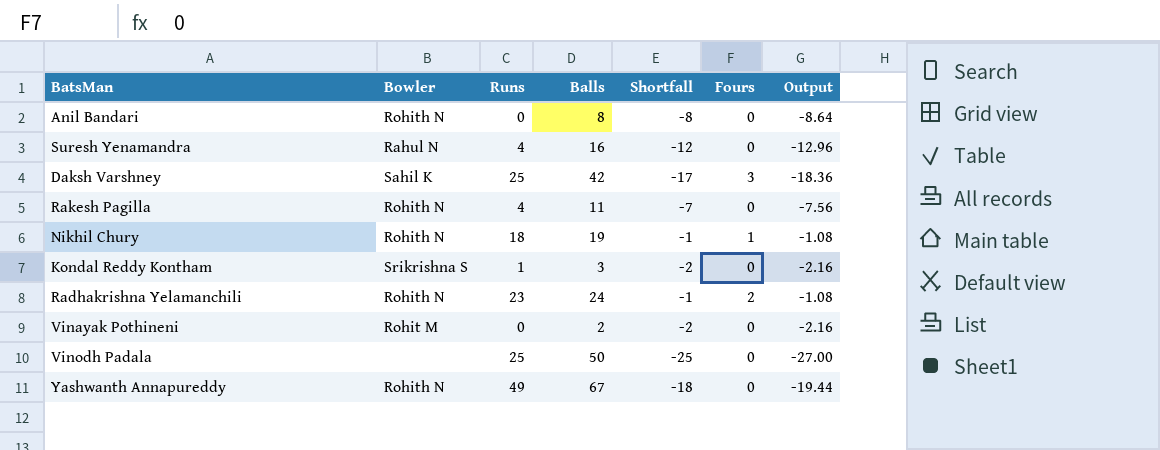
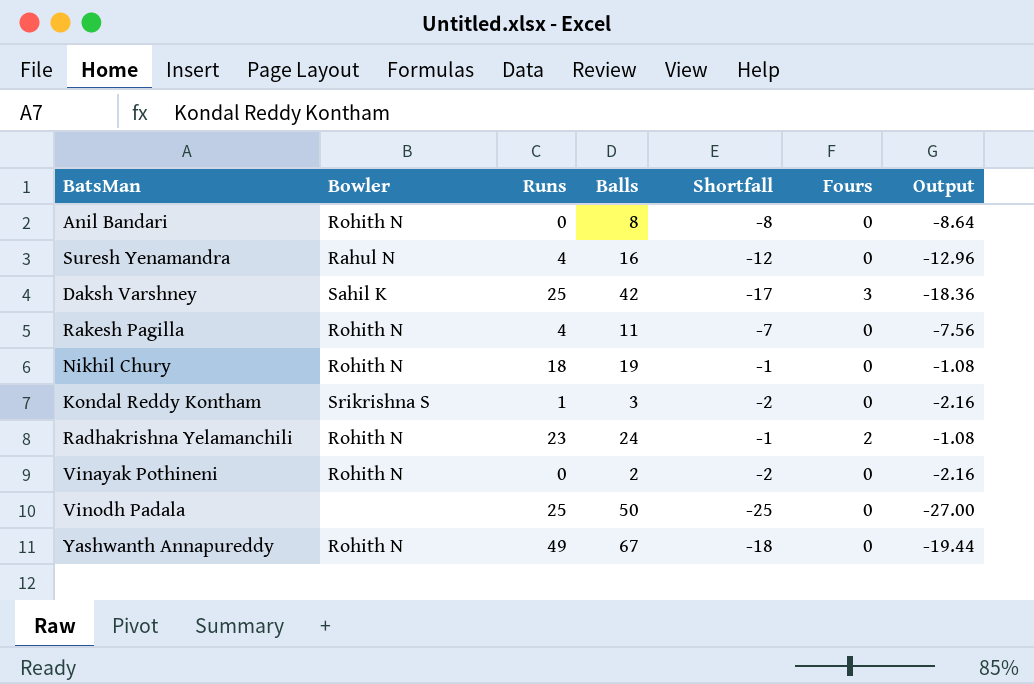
Nikhil Chury | Fours: 1 -> 0
Vinayak Pothineni | Bowler: Rohit M -> Rohith N

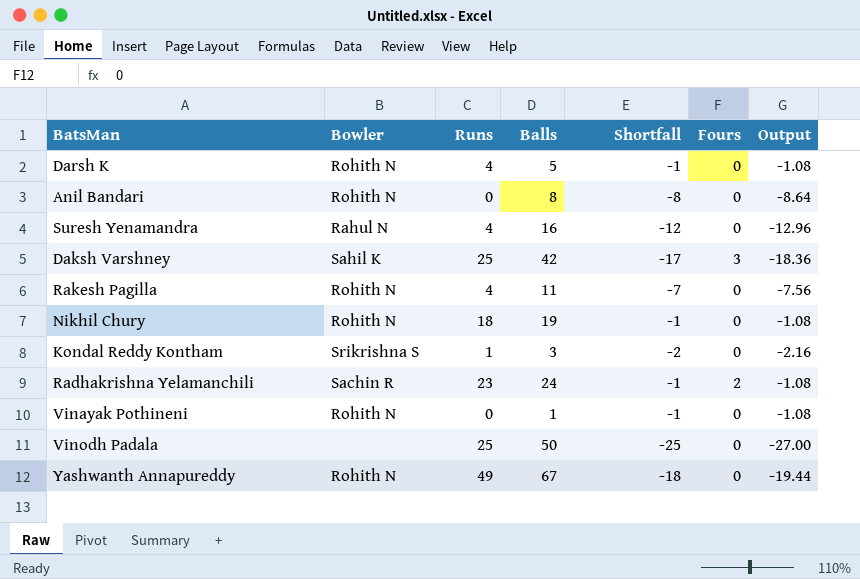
row Darsh K: none -> Rohith N | 4 | 5 | -1 | 0 | -1.08
Radhakrishna Yelamanchili | Bowler: Rohith N -> Sachin R
Vinayak Pothineni | Balls: 2 -> 1
Vinayak Pothineni | Shortfall: -2 -> -1
Vinayak Pothineni | Output: -2.16 -> -1.08

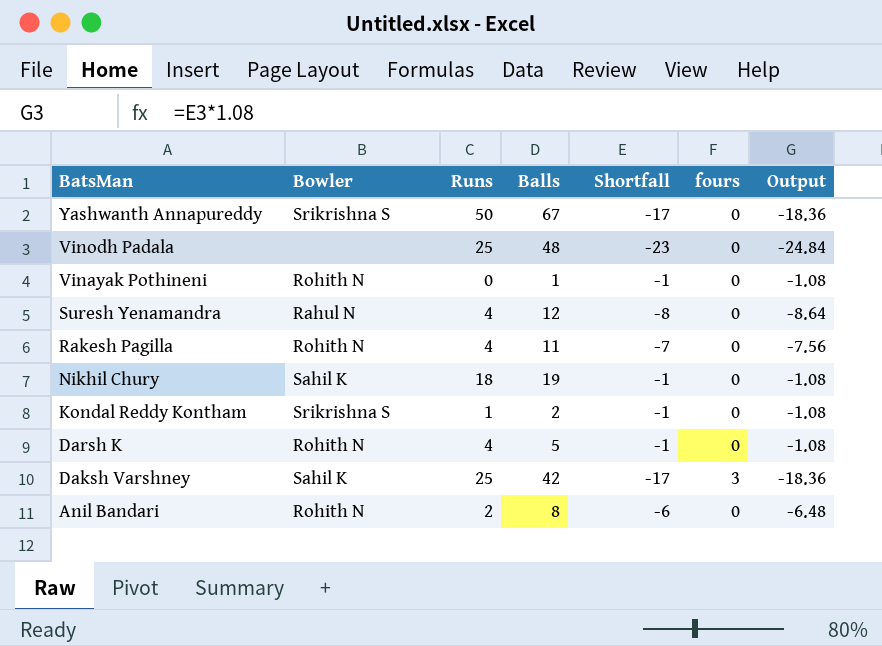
row order: none -> BatsMan descending
column name: Fours -> fours
row Radhakrishna Yelamanchili: Sachin R | 23 | 24 | -1 | 2 | -1.08 -> none
Yashwanth Annapureddy | Bowler: Rohith N -> Srikrishna S
Yashwanth Annapureddy | Runs: 49 -> 50
Yashwanth Annapureddy | Shortfall: -18 -> -17
Yashwanth Annapureddy | Output: -19.44 -> -18.36
Vinodh Padala | Balls: 50 -> 48
Vinodh Padala | Shortfall: -25 -> -23
Vinodh Padala | Output: -27.00 -> -24.84
Suresh Yenamandra | Balls: 16 -> 12
Suresh Yenamandra | Shortfall: -12 -> -8
Suresh Yenamandra | Output: -12.96 -> -8.64
Nikhil Chury | Bowler: Rohith N -> Sahil K
Kondal Reddy Kontham | Balls: 3 -> 2
Kondal Reddy Kontham | Shortfall: -2 -> -1
Kondal Reddy Kontham | Output: -2.16 -> -1.08
Anil Bandari | Runs: 0 -> 2
Anil Bandari | Shortfall: -8 -> -6
Anil Bandari | Output: -8.64 -> -6.48

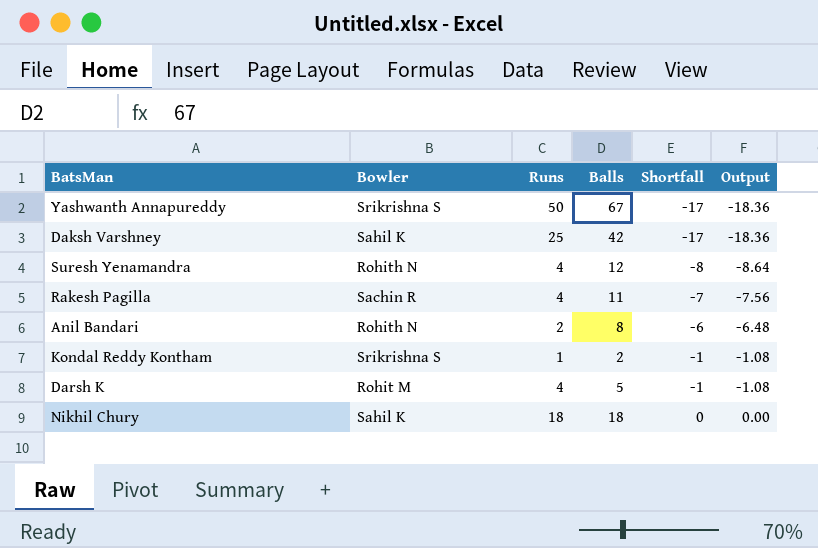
row order: BatsMan descending -> Shortfall ascending
column fours | position: 6 -> none
row Vinodh Padala: none | 25 | 48 | -23 | 0 | -24.84 -> none
row Vinayak Pothineni: Rohith N | 0 | 1 | -1 | 0 | -1.08 -> none
Suresh Yenamandra | Bowler: Rahul N -> Rohith N
Rakesh Pagilla | Bowler: Rohith N -> Sachin R
Darsh K | Bowler: Rohith N -> Rohit M
Nikhil Chury | Balls: 19 -> 18
Nikhil Chury | Shortfall: -1 -> 0
Nikhil Chury | Output: -1.08 -> 0.00

